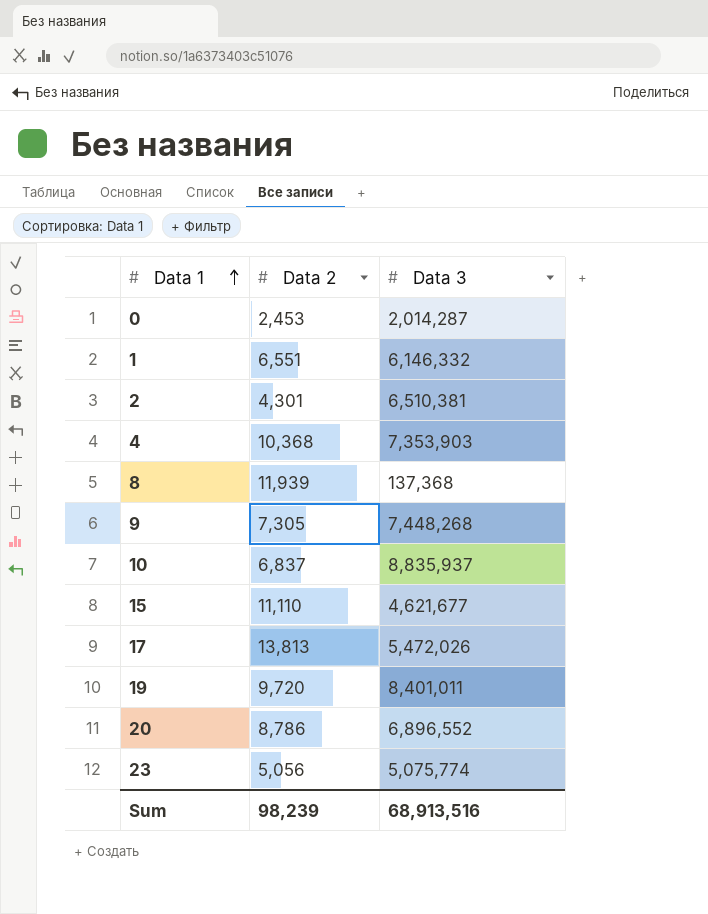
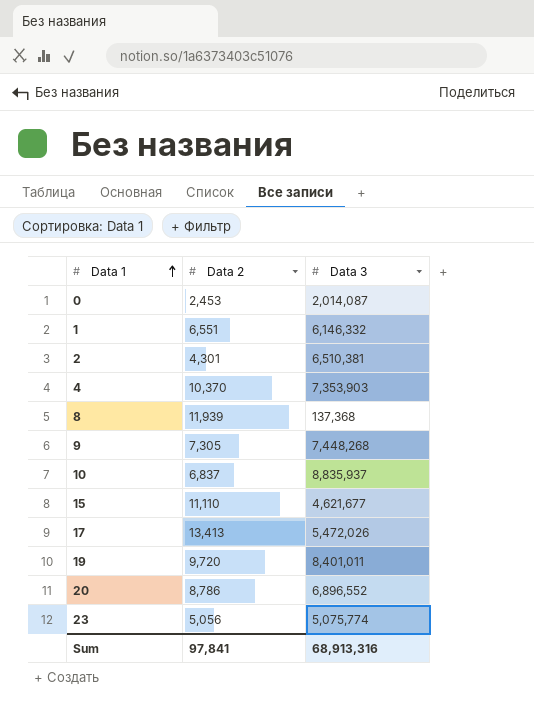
0 | Data 3: 2,014,287 -> 2,014,087
4 | Data 2: 10,368 -> 10,370
17 | Data 2: 13,813 -> 13,413
Sum | Data 2: 98,239 -> 97,841
Sum | Data 3: 68,913,516 -> 68,913,316

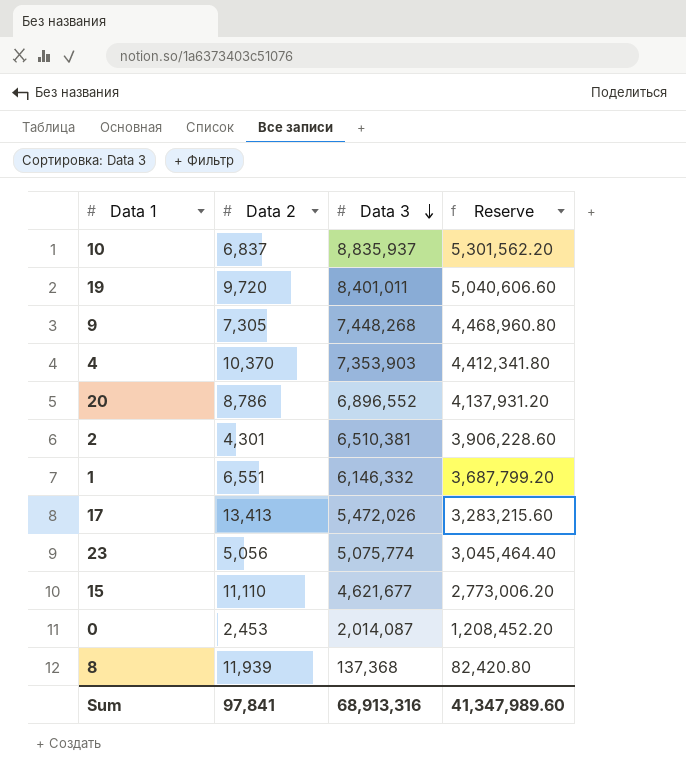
row order: Data 1 ascending -> Data 3 descending
column Reserve | formula: none -> [Data 3] * 0.6

